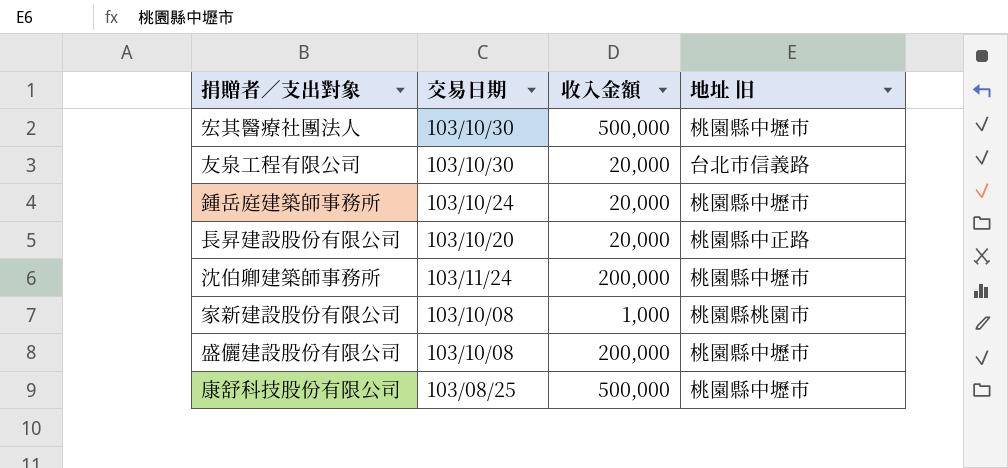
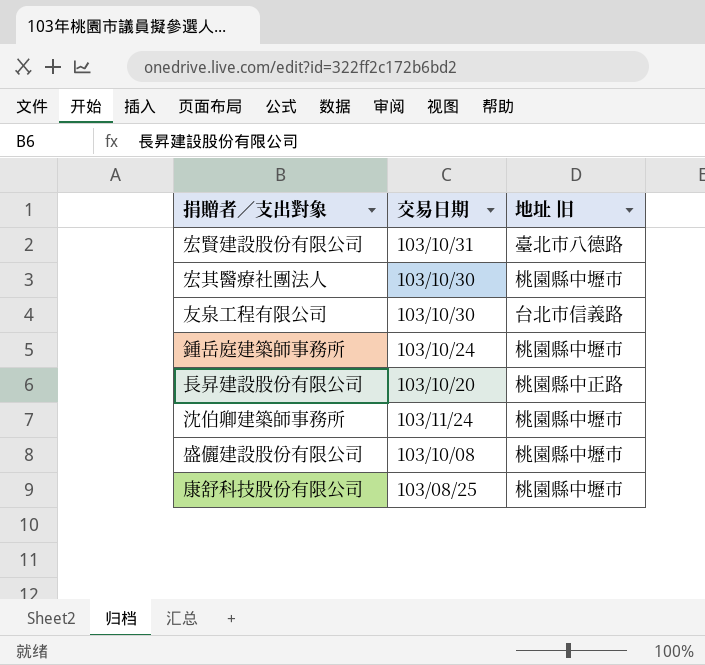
column 收入金額 | position: 3 -> none
row 家新建設股份有限公司: 103/10/08 | 1,000 | 桃園縣桃園市 -> none
row 宏賢建設股份有限公司: none -> 103/10/31 | 臺北市八德路

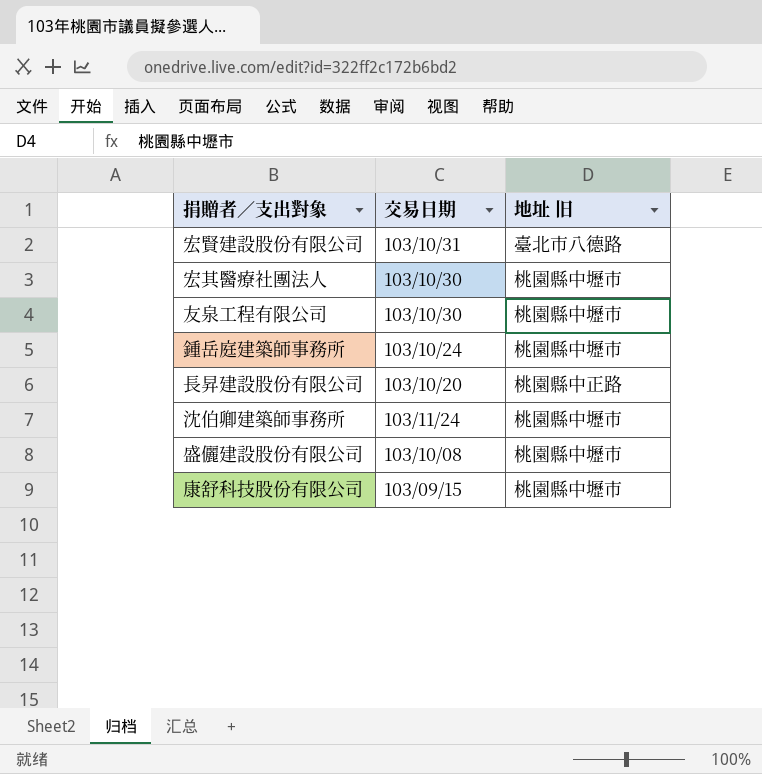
友泉工程有限公司 | 地址 旧: 台北市信義路 -> 桃園縣中壢市
康舒科技股份有限公司 | 交易日期: 103/08/25 -> 103/09/15

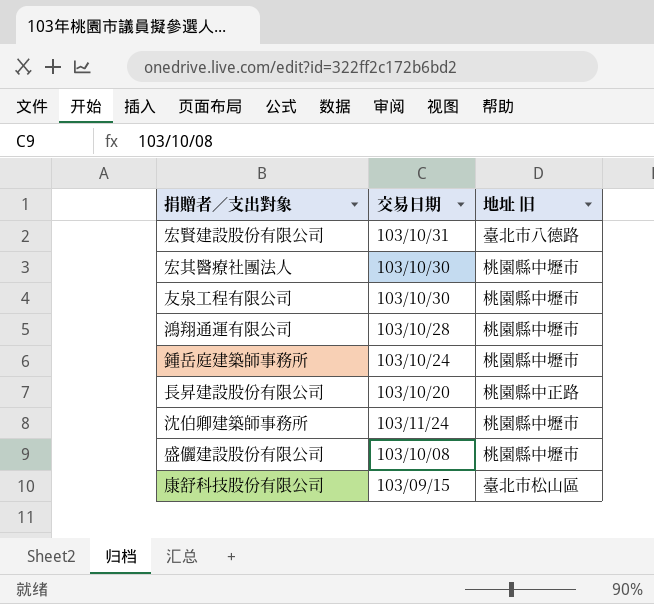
row 鴻翔通運有限公司: none -> 103/10/28 | 桃園縣中壢市
康舒科技股份有限公司 | 地址 旧: 桃園縣中壢市 -> 臺北市松山區

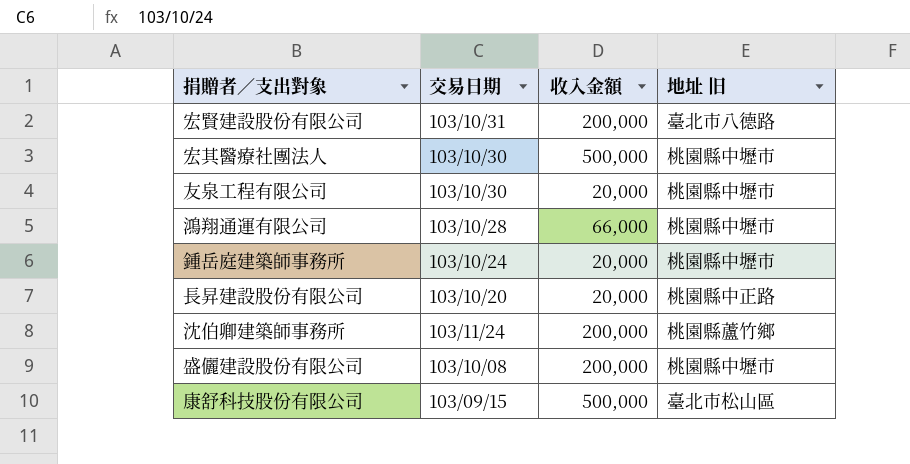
column 收入金額 | position: none -> 3
沈伯卿建築師事務所 | 地址 旧: 桃園縣中壢市 -> 桃園縣蘆竹鄉

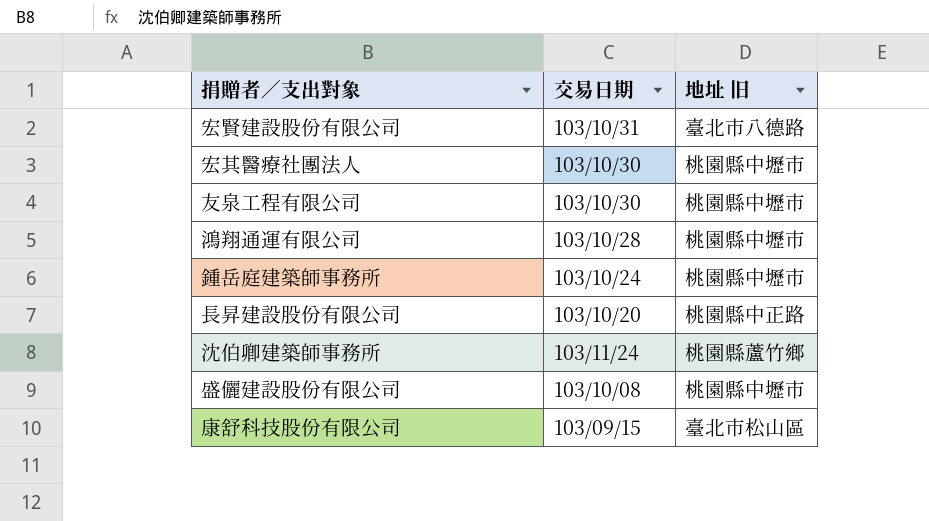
column 收入金額 | position: 3 -> none

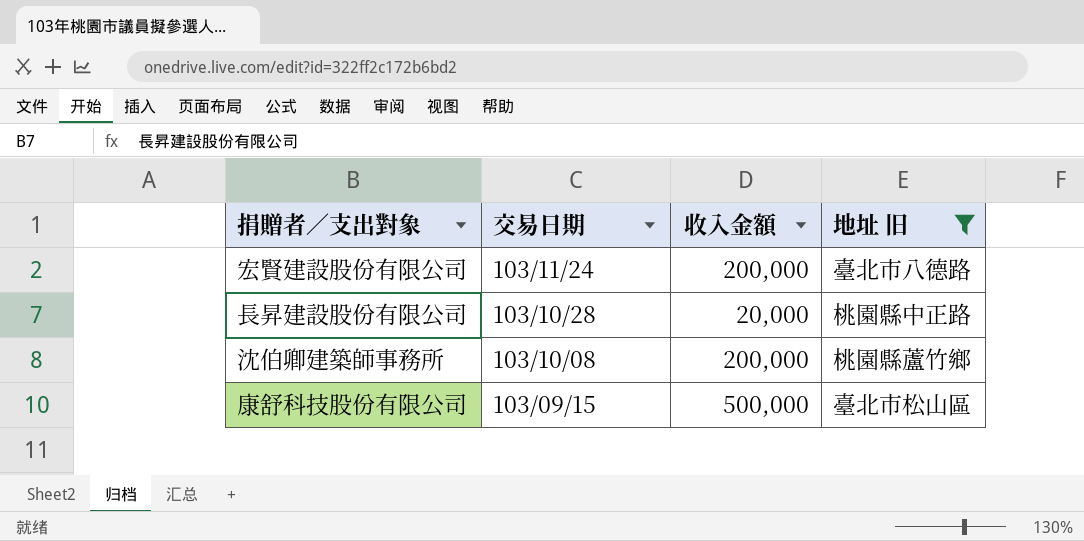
filter: none -> 地址 旧 != 桃園縣中壢市
column 收入金額 | position: none -> 3
宏賢建設股份有限公司 | 交易日期: 103/10/31 -> 103/11/24
長昇建設股份有限公司 | 交易日期: 103/10/20 -> 103/10/28
沈伯卿建築師事務所 | 交易日期: 103/11/24 -> 103/10/08

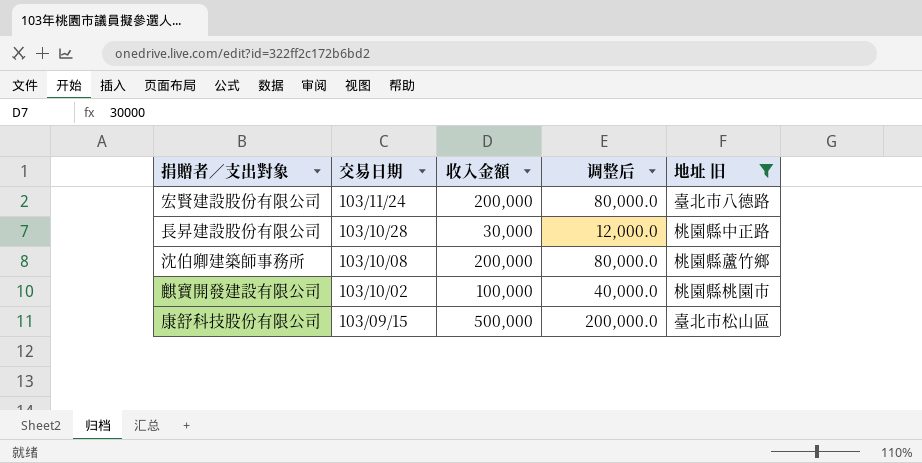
column 调整后 | formula: none -> [收入金額] * 0.4
長昇建設股份有限公司 | 收入金額: 20,000 -> 30,000
row 麒寶開發建設有限公司: none -> 103/10/02 | 100,000 | 40,000.0 | 桃園縣桃園市

